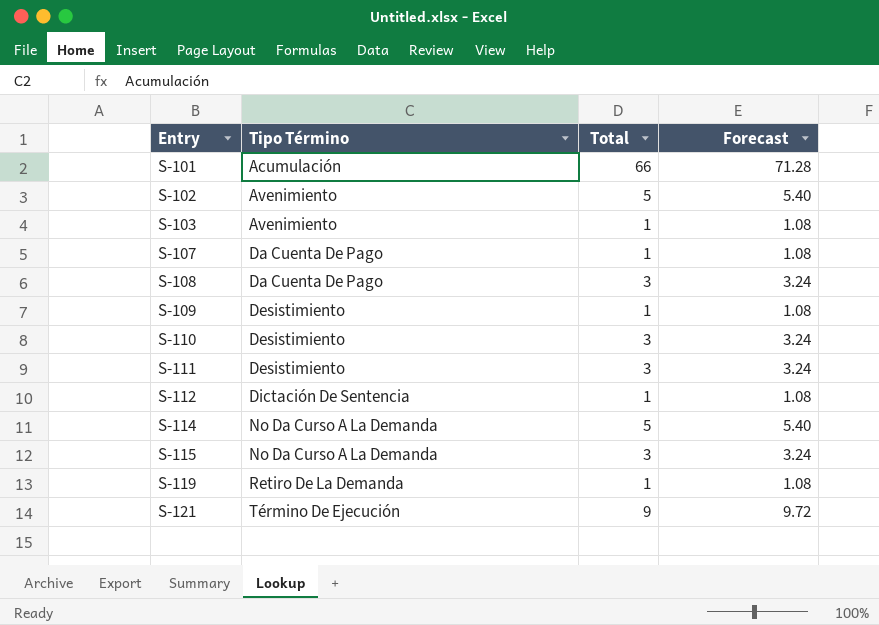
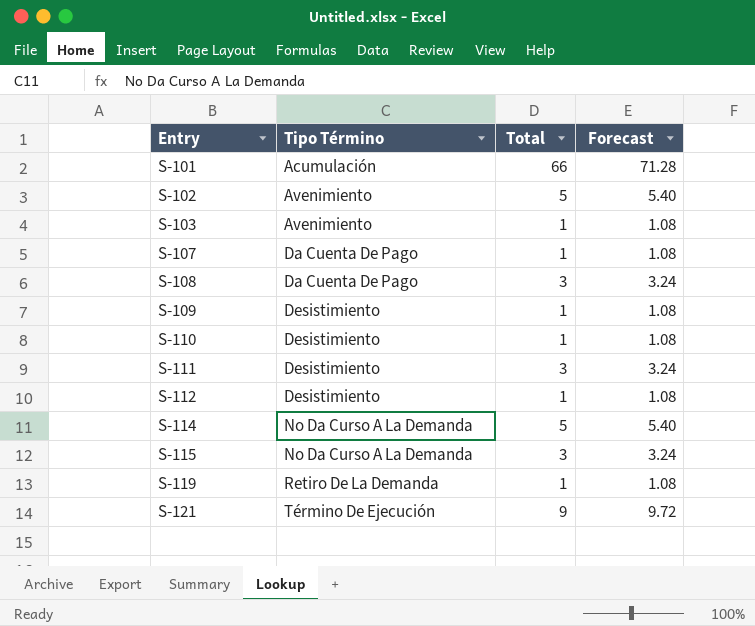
S-110 | Total: 3 -> 1
S-110 | Forecast: 3.24 -> 1.08
S-112 | Tipo Término: Dictación De Sentencia -> Desistimiento

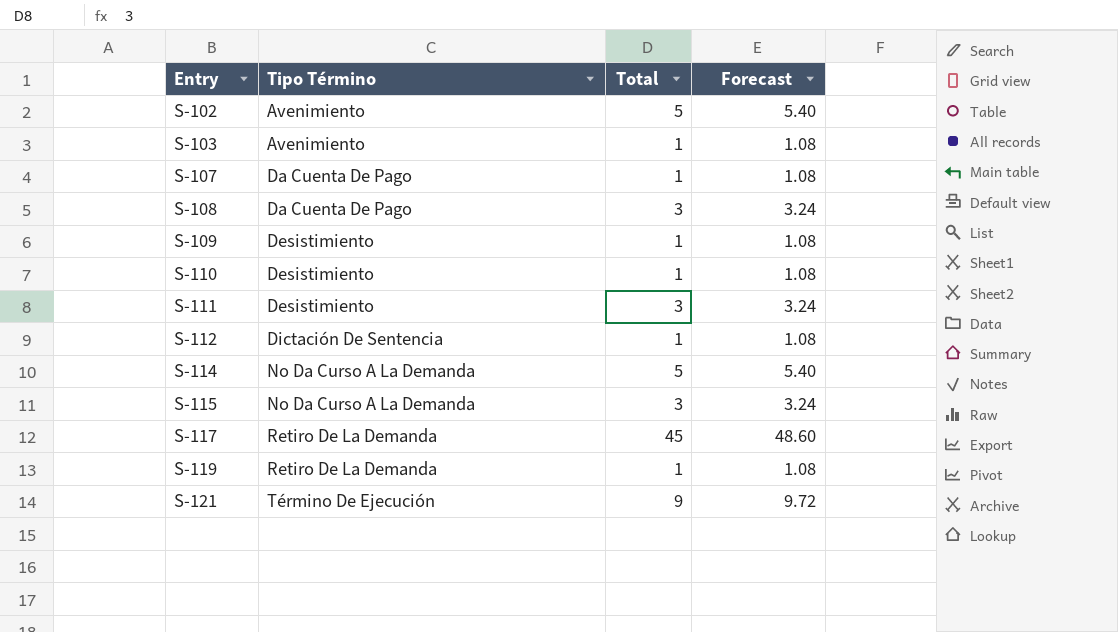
row S-101: Acumulación | 66 | 71.28 -> none
S-112 | Tipo Término: Desistimiento -> Dictación De Sentencia
row S-117: none -> Retiro De La Demanda | 45 | 48.60

